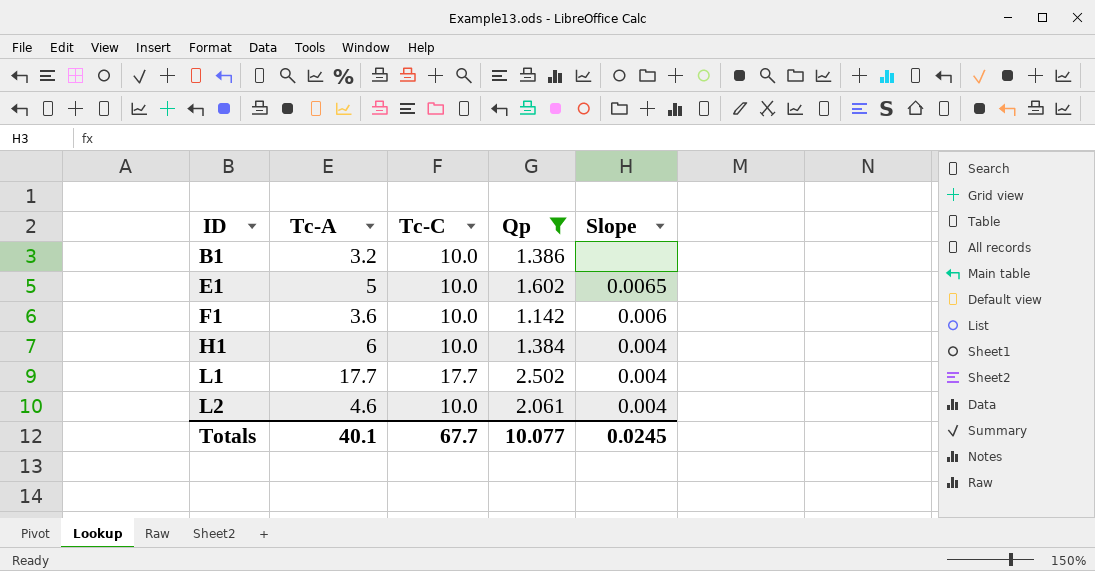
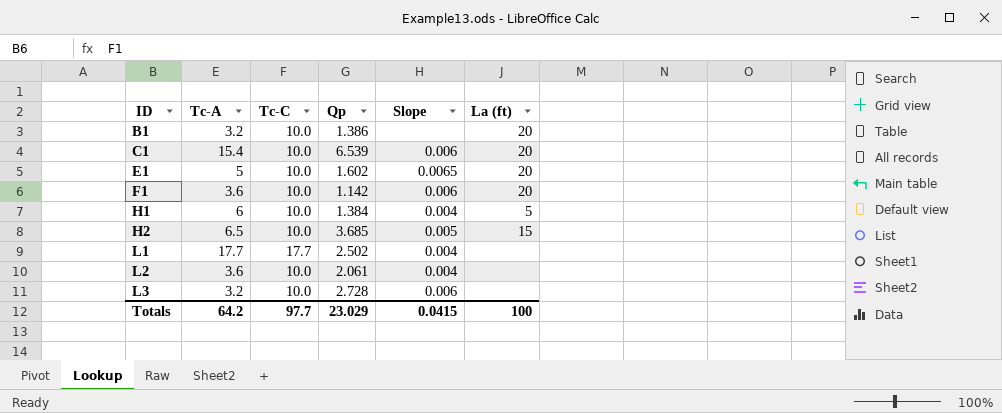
filter: Qp <= 2.502 -> none
column La (ft) | position: none -> 6
L2 | Tc-A: 4.6 -> 3.6
Totals | Tc-A: 40.1 -> 64.2
Totals | Tc-C: 67.7 -> 97.7
Totals | Qp: 10.077 -> 23.029
Totals | Slope: 0.0245 -> 0.0415

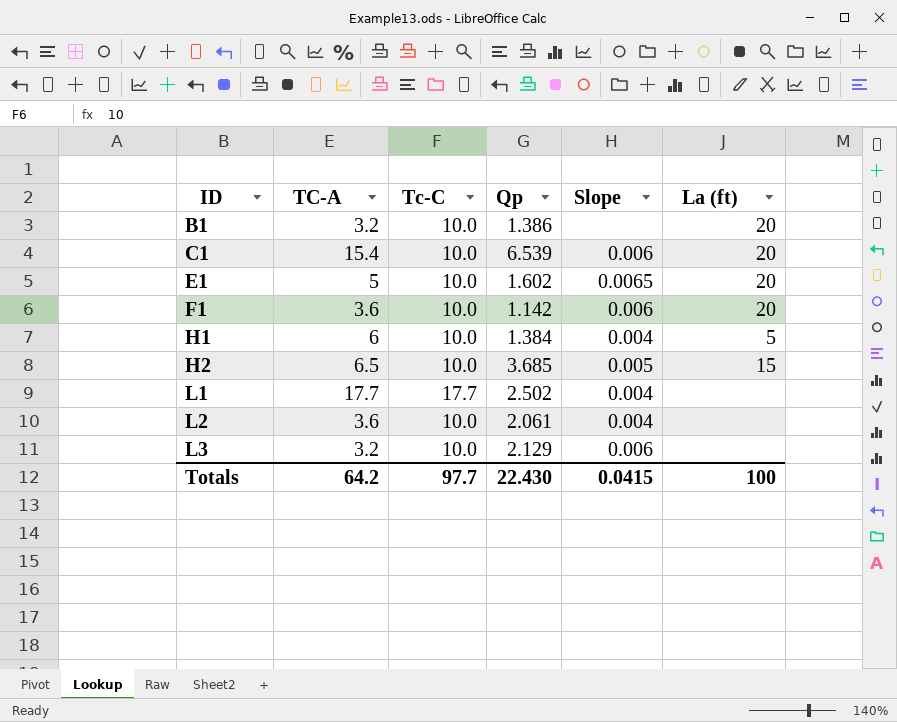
column name: Tc-A -> TC-A
L3 | Qp: 2.728 -> 2.129
Totals | Qp: 23.029 -> 22.430

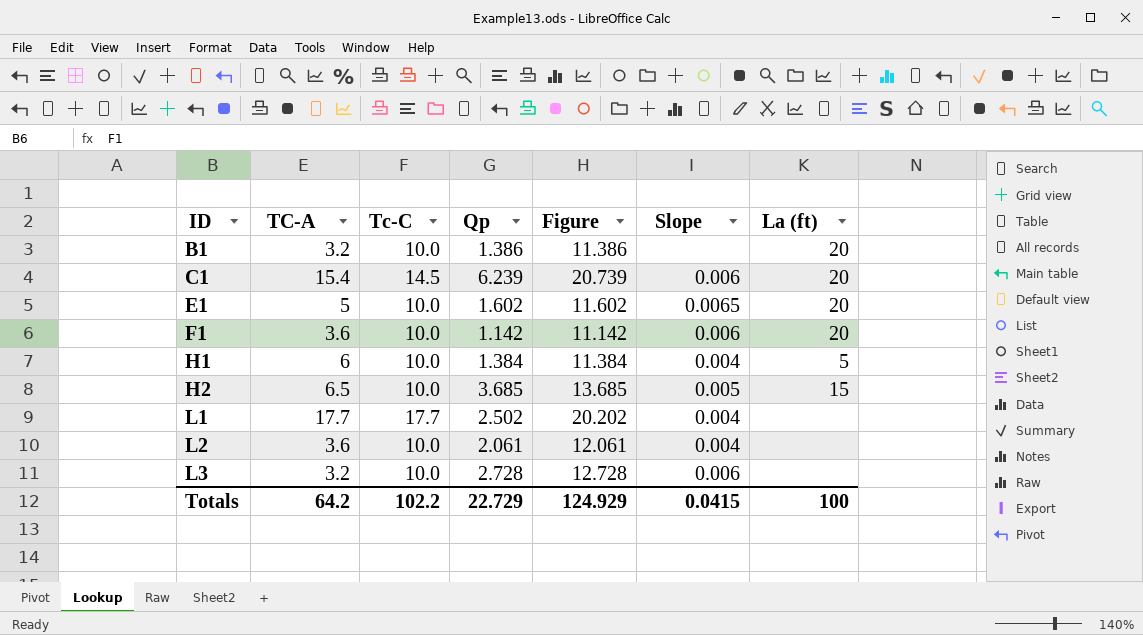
column Figure | formula: none -> [Tc-C] + [Qp]
C1 | Tc-C: 10.0 -> 14.5
C1 | Qp: 6.539 -> 6.239
L3 | Qp: 2.129 -> 2.728
Totals | Tc-C: 97.7 -> 102.2
Totals | Qp: 22.430 -> 22.729

